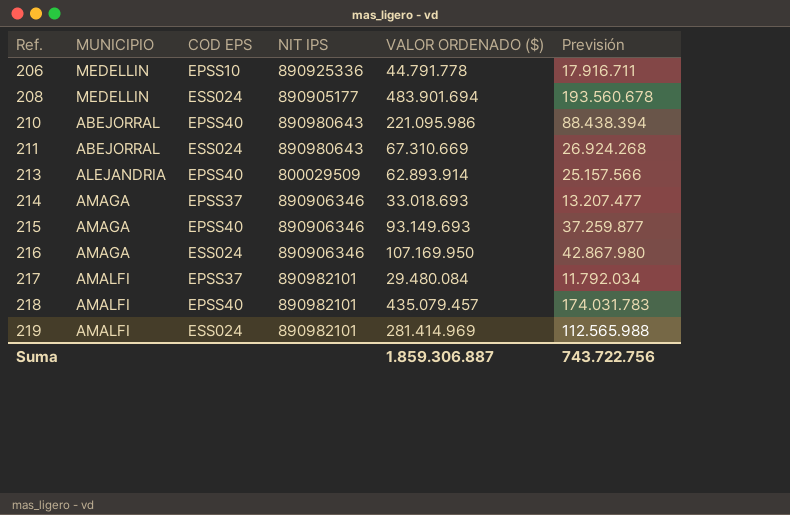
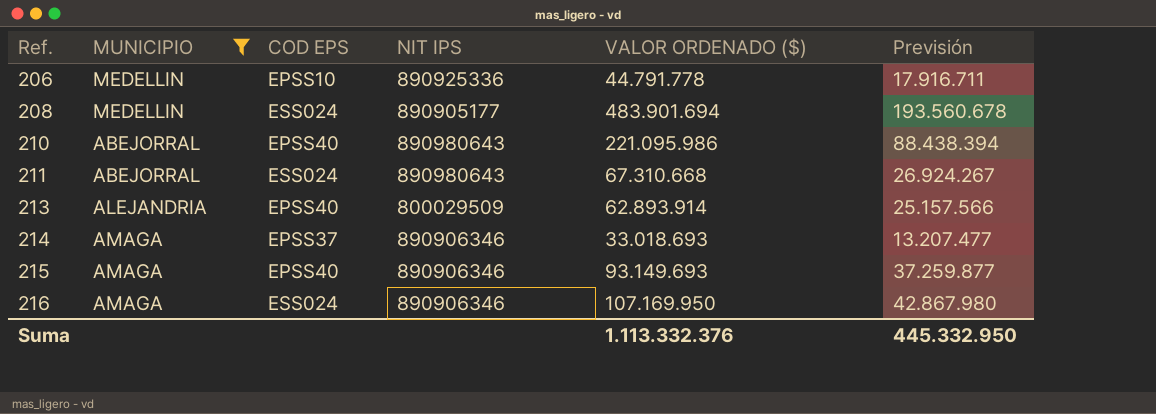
filter: none -> MUNICIPIO != AMALFI
211 | VALOR ORDENADO ($): 67.310.669 -> 67.310.668
211 | Previsión: 26.924.268 -> 26.924.267
Suma | VALOR ORDENADO ($): 1.859.306.887 -> 1.113.332.376
Suma | Previsión: 743.722.756 -> 445.332.950

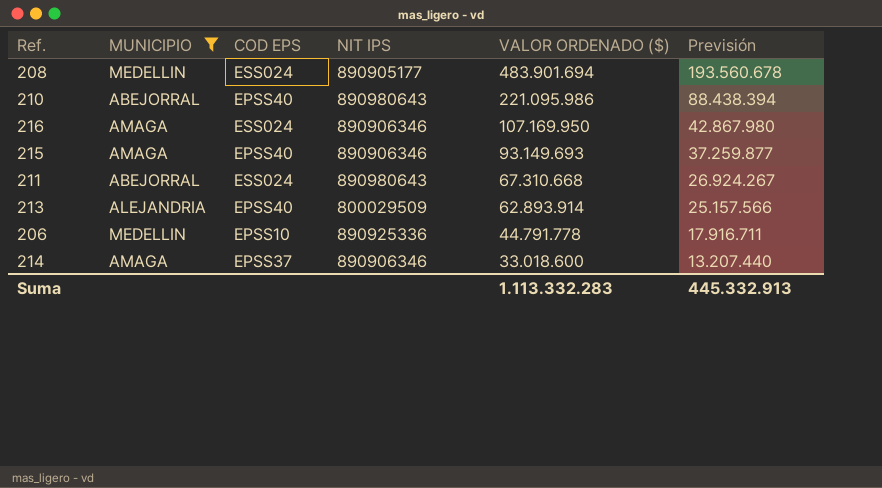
row order: Ref. ascending -> VALOR ORDENADO ($) descending
214 | VALOR ORDENADO ($): 33.018.693 -> 33.018.600
214 | Previsión: 13.207.477 -> 13.207.440
Suma | VALOR ORDENADO ($): 1.113.332.376 -> 1.113.332.283
Suma | Previsión: 445.332.950 -> 445.332.913

